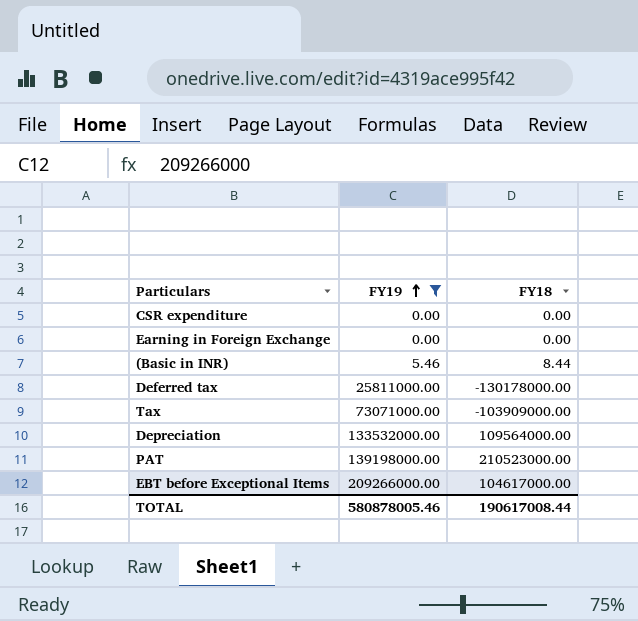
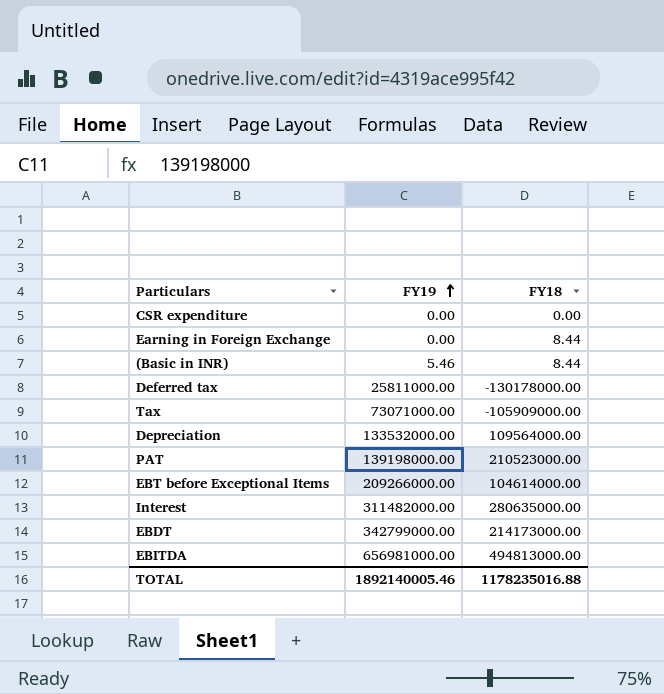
filter: FY19 <= 209266000.00 -> none
Earning in Foreign Exchange | FY18: 0.00 -> 8.44
Tax | FY18: -103909000.00 -> -105909000.00
EBT before Exceptional Items | FY18: 104617000.00 -> 104614000.00
TOTAL | FY19: 580878005.46 -> 1892140005.46
TOTAL | FY18: 190617008.44 -> 1178235016.88

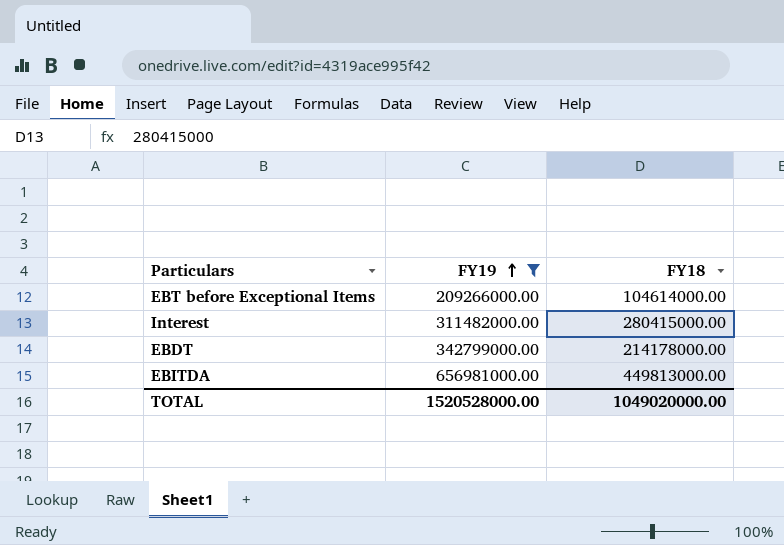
filter: none -> FY19 >= 209266000.00
Interest | FY18: 280635000.00 -> 280415000.00
EBDT | FY18: 214173000.00 -> 214178000.00
EBITDA | FY18: 494813000.00 -> 449813000.00
TOTAL | FY19: 1892140005.46 -> 1520528000.00
TOTAL | FY18: 1178235016.88 -> 1049020000.00

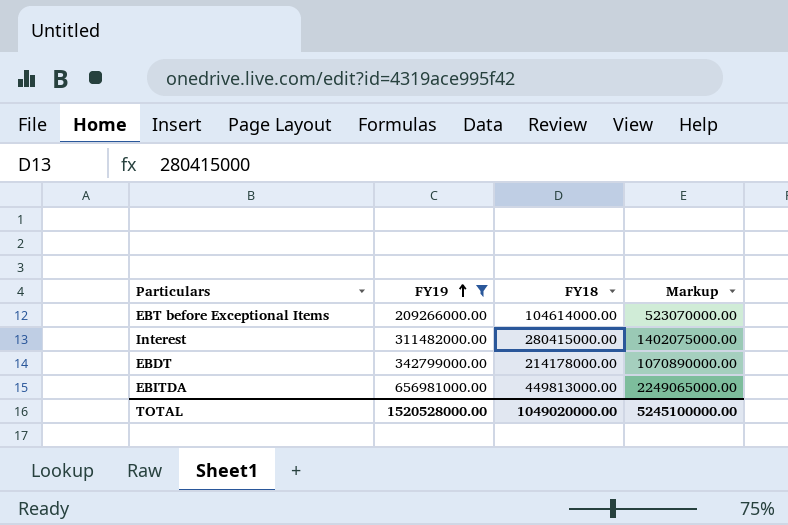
column Markup | formula: none -> [FY18] * 5

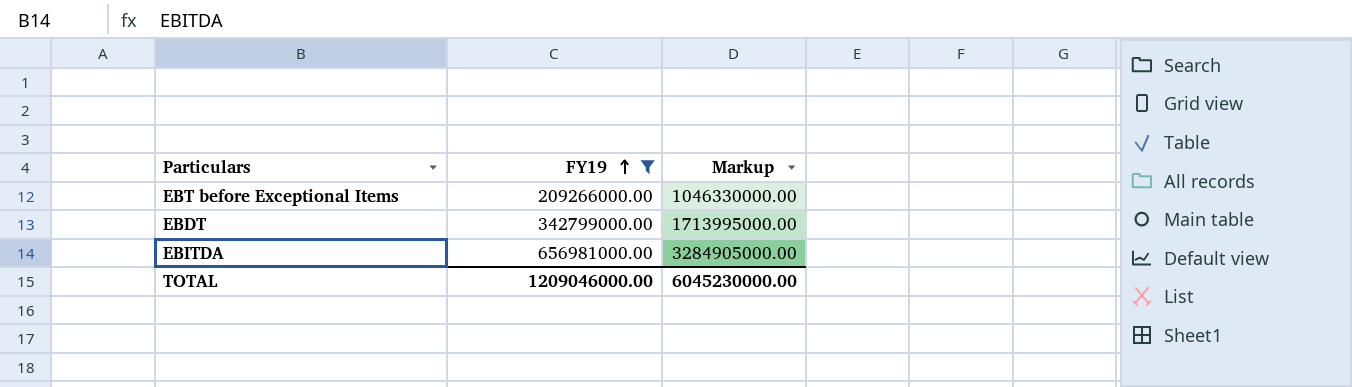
column FY18 | position: 3 -> none
column Markup | formula: [FY18] * 5 -> [FY19] * 5
row Interest: 311482000.00 | 280415000.00 | 1402075000.00 -> none
TOTAL | FY19: 1520528000.00 -> 1209046000.00
TOTAL | Markup: 5245100000.00 -> 6045230000.00

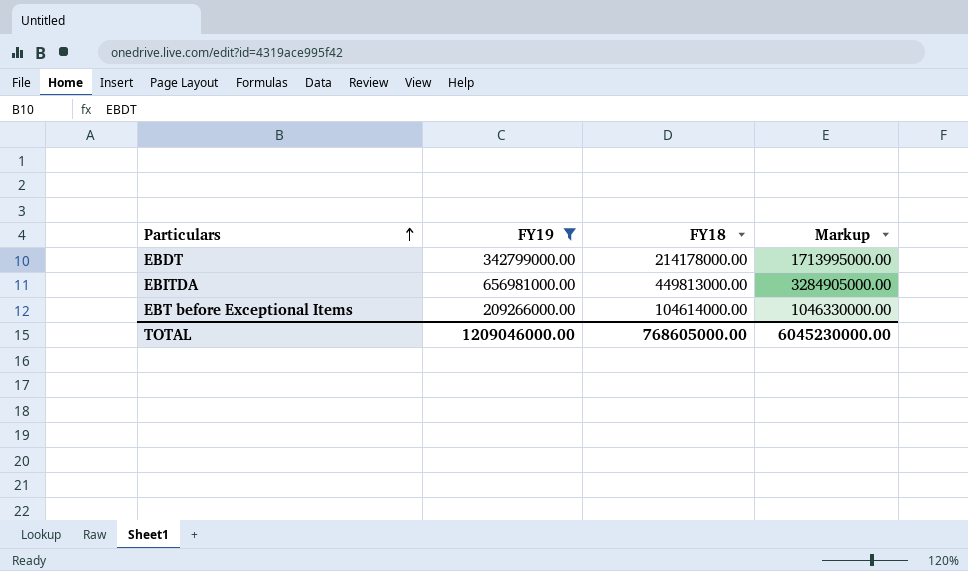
row order: FY19 ascending -> Particulars ascending
column FY18 | position: none -> 3

